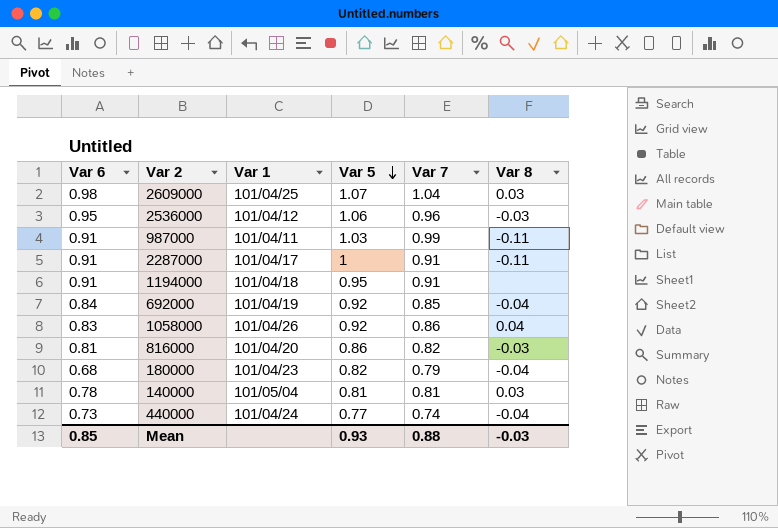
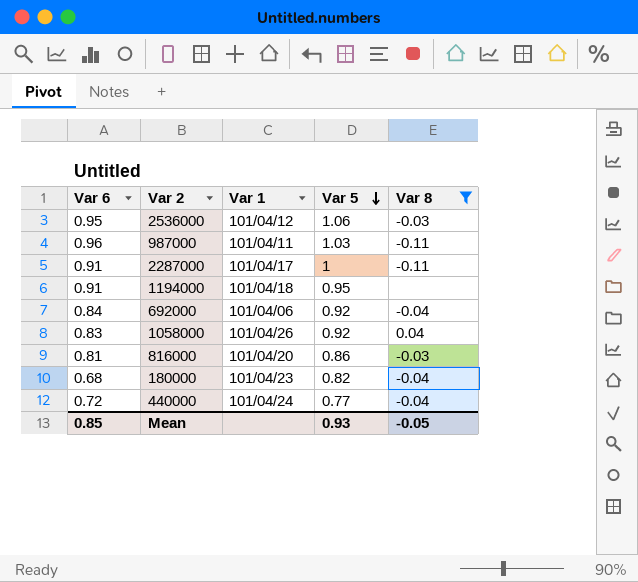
filter: none -> Var 8 != 0.03
column Var 7 | position: 5 -> none
987000 | Var 6: 0.91 -> 0.96
692000 | Var 1: 101/04/19 -> 101/04/06
440000 | Var 6: 0.73 -> 0.72
Mean | Var 8: -0.03 -> -0.05

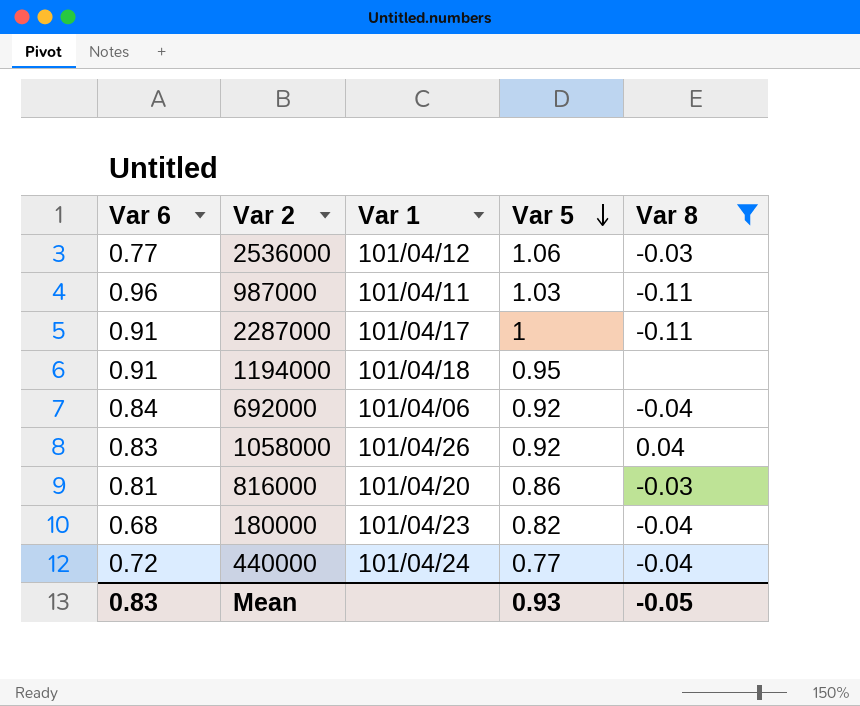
2536000 | Var 6: 0.95 -> 0.77
Mean | Var 6: 0.85 -> 0.83

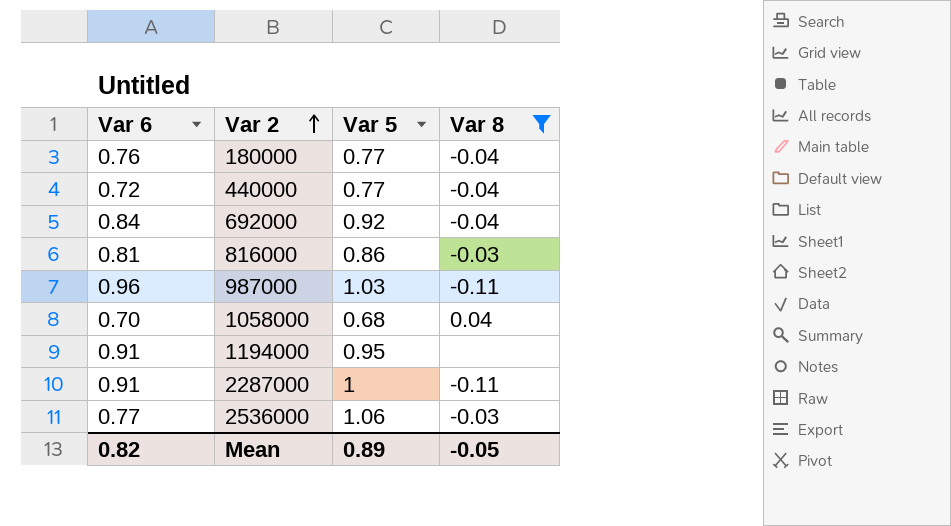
row order: Var 5 descending -> Var 2 ascending
column Var 1 | position: 3 -> none
180000 | Var 6: 0.68 -> 0.76
180000 | Var 5: 0.82 -> 0.77
1058000 | Var 6: 0.83 -> 0.70
1058000 | Var 5: 0.92 -> 0.68
Mean | Var 6: 0.83 -> 0.82
Mean | Var 5: 0.93 -> 0.89

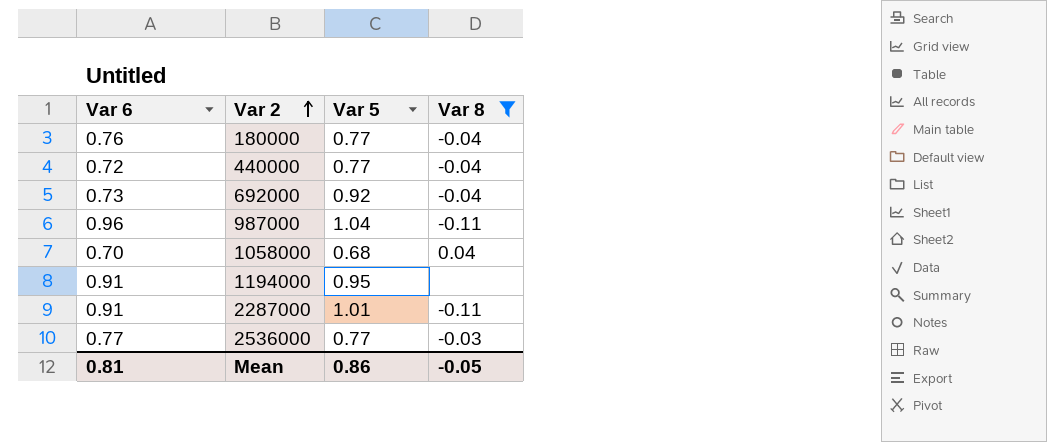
row 816000: 0.81 | 0.86 | -0.03 -> none
692000 | Var 6: 0.84 -> 0.73
987000 | Var 5: 1.03 -> 1.04
2287000 | Var 5: 1 -> 1.01
2536000 | Var 5: 1.06 -> 0.77
Mean | Var 6: 0.82 -> 0.81
Mean | Var 5: 0.89 -> 0.86

